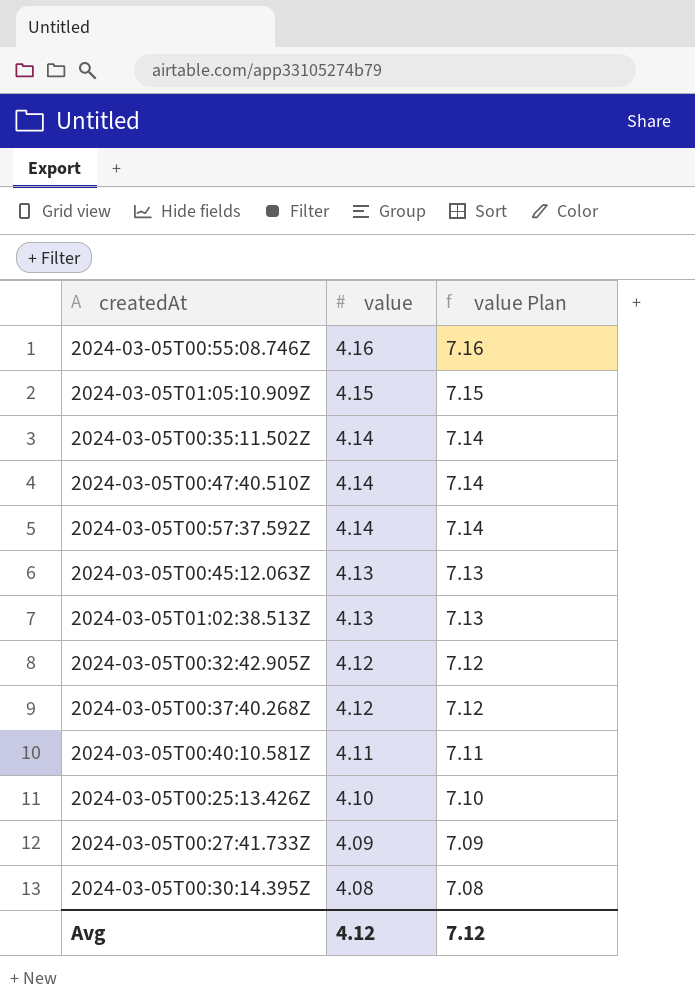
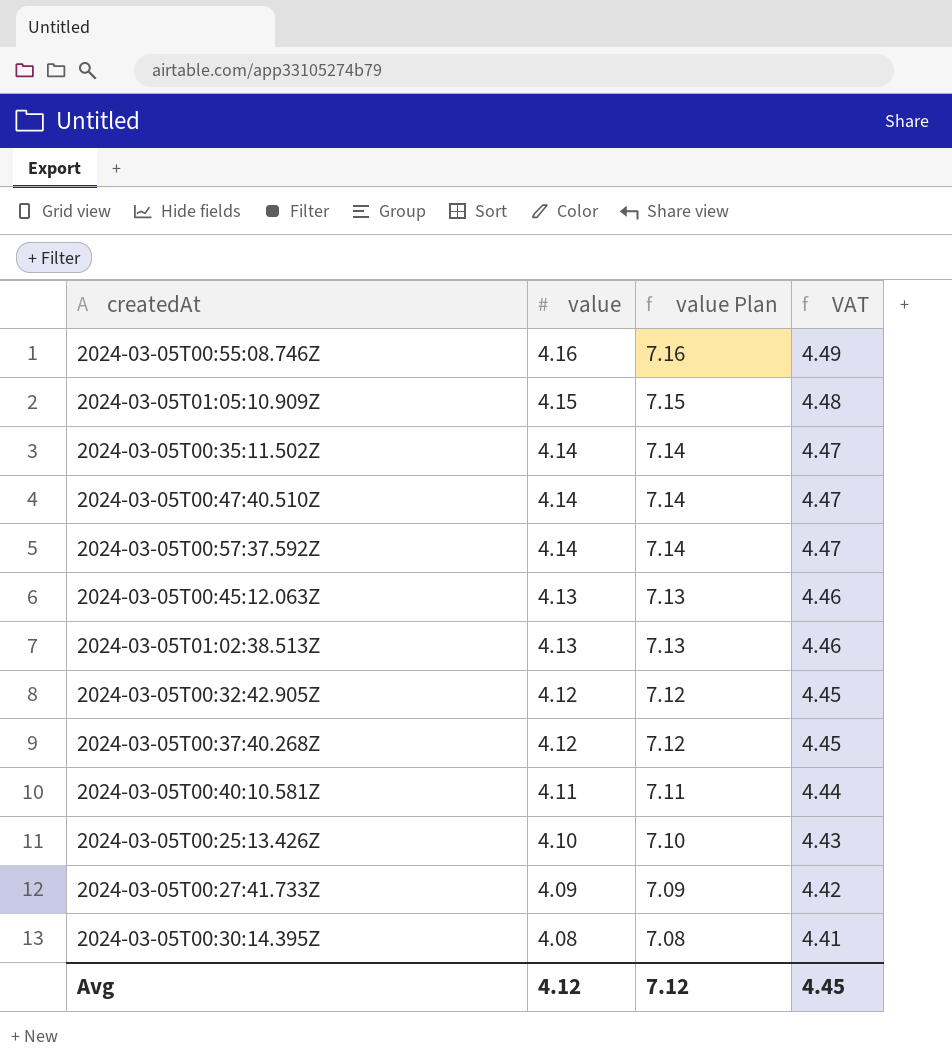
column VAT | formula: none -> [value] * 1.08

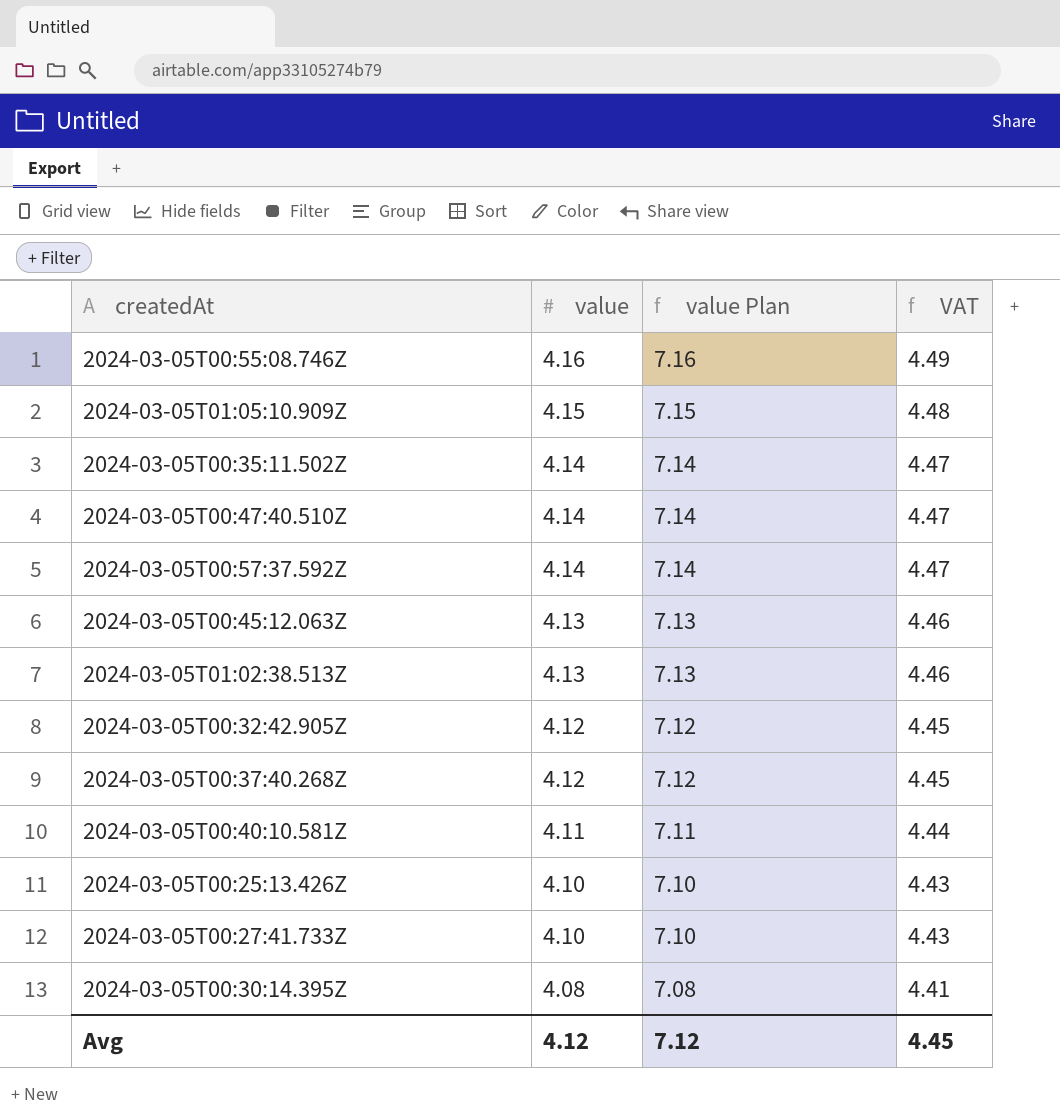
2024-03-05T00:27:41.733Z | value: 4.09 -> 4.10
2024-03-05T00:27:41.733Z | value Plan: 7.09 -> 7.10
2024-03-05T00:27:41.733Z | VAT: 4.42 -> 4.43

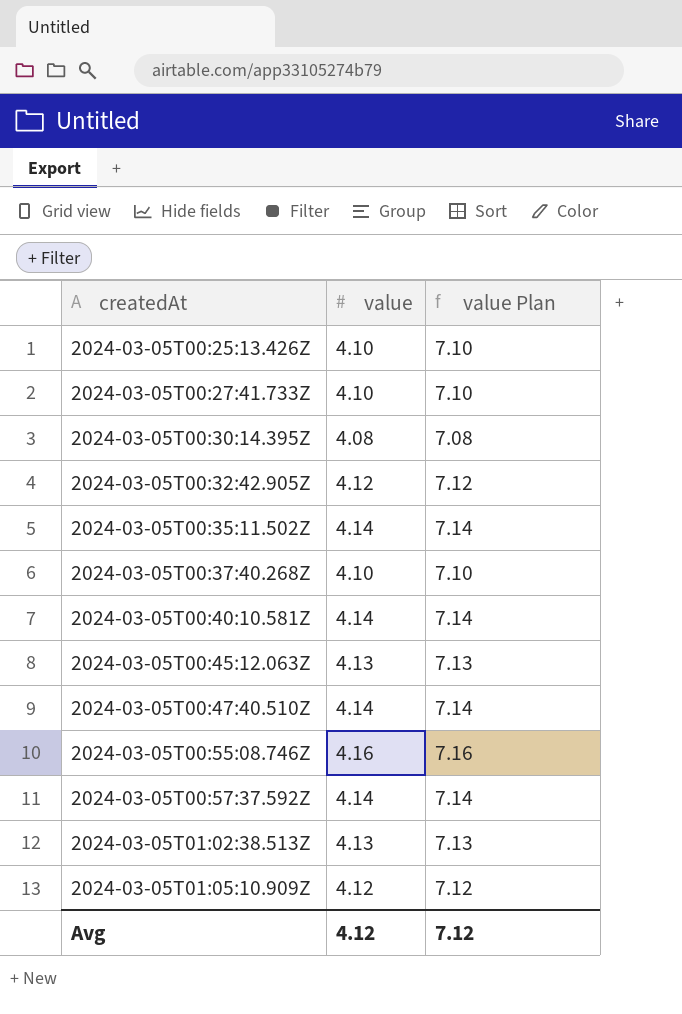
row order: value descending -> createdAt ascending
column VAT | formula: [value] * 1.08 -> none
2024-03-05T00:37:40.268Z | value: 4.12 -> 4.10
2024-03-05T00:37:40.268Z | value Plan: 7.12 -> 7.10
2024-03-05T00:40:10.581Z | value: 4.11 -> 4.14
2024-03-05T00:40:10.581Z | value Plan: 7.11 -> 7.14
2024-03-05T01:05:10.909Z | value: 4.15 -> 4.12
2024-03-05T01:05:10.909Z | value Plan: 7.15 -> 7.12

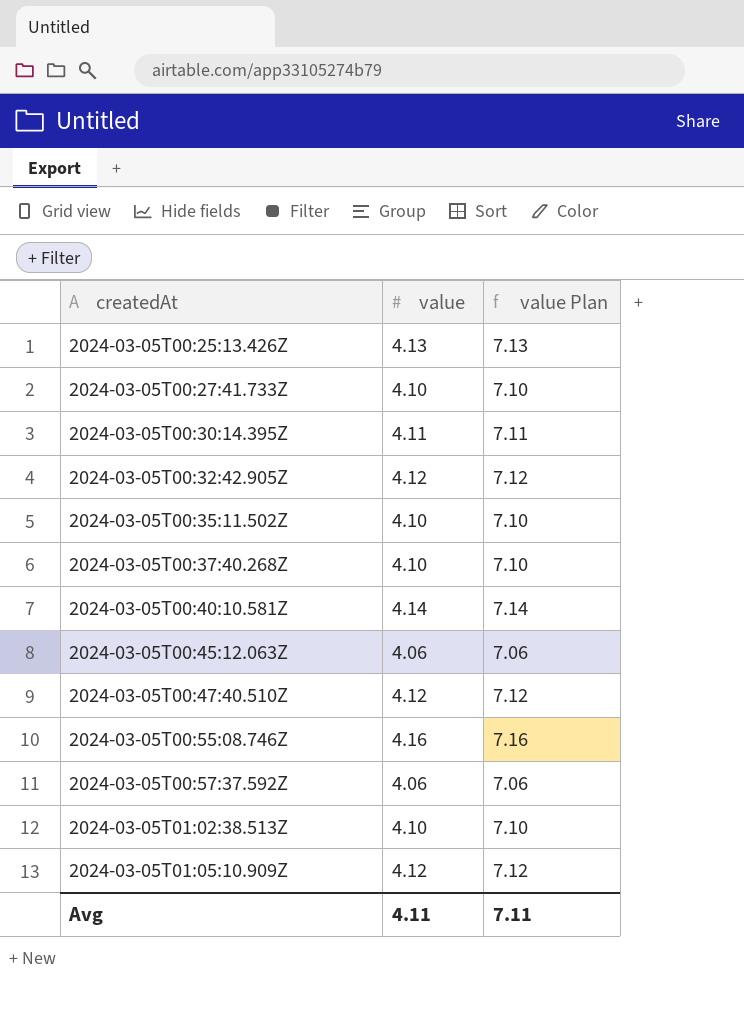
2024-03-05T00:25:13.426Z | value: 4.10 -> 4.13
2024-03-05T00:25:13.426Z | value Plan: 7.10 -> 7.13
2024-03-05T00:30:14.395Z | value: 4.08 -> 4.11
2024-03-05T00:30:14.395Z | value Plan: 7.08 -> 7.11
2024-03-05T00:35:11.502Z | value: 4.14 -> 4.10
2024-03-05T00:35:11.502Z | value Plan: 7.14 -> 7.10
2024-03-05T00:45:12.063Z | value: 4.13 -> 4.06
2024-03-05T00:45:12.063Z | value Plan: 7.13 -> 7.06
2024-03-05T00:47:40.510Z | value: 4.14 -> 4.12
2024-03-05T00:47:40.510Z | value Plan: 7.14 -> 7.12
2024-03-05T00:57:37.592Z | value: 4.14 -> 4.06
2024-03-05T00:57:37.592Z | value Plan: 7.14 -> 7.06
2024-03-05T01:02:38.513Z | value: 4.13 -> 4.10
2024-03-05T01:02:38.513Z | value Plan: 7.13 -> 7.10
Avg | value: 4.12 -> 4.11
Avg | value Plan: 7.12 -> 7.11

